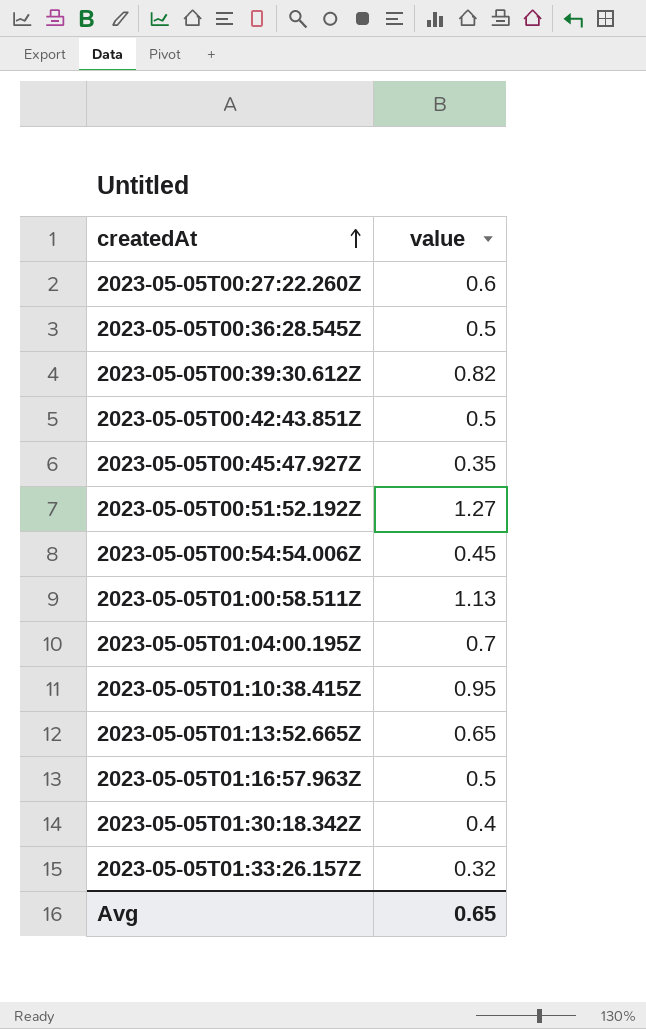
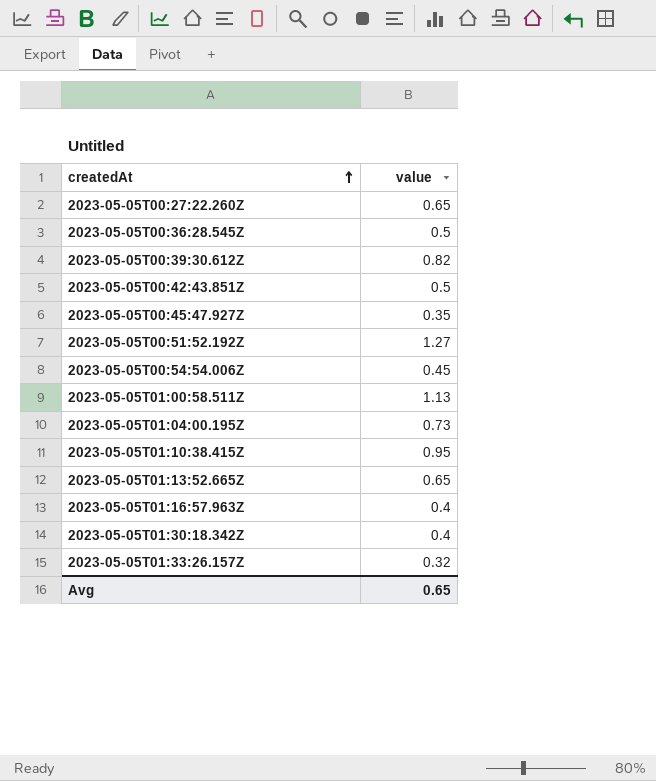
2023-05-05T00:27:22.260Z | value: 0.6 -> 0.65
2023-05-05T01:04:00.195Z | value: 0.7 -> 0.73
2023-05-05T01:16:57.963Z | value: 0.5 -> 0.4

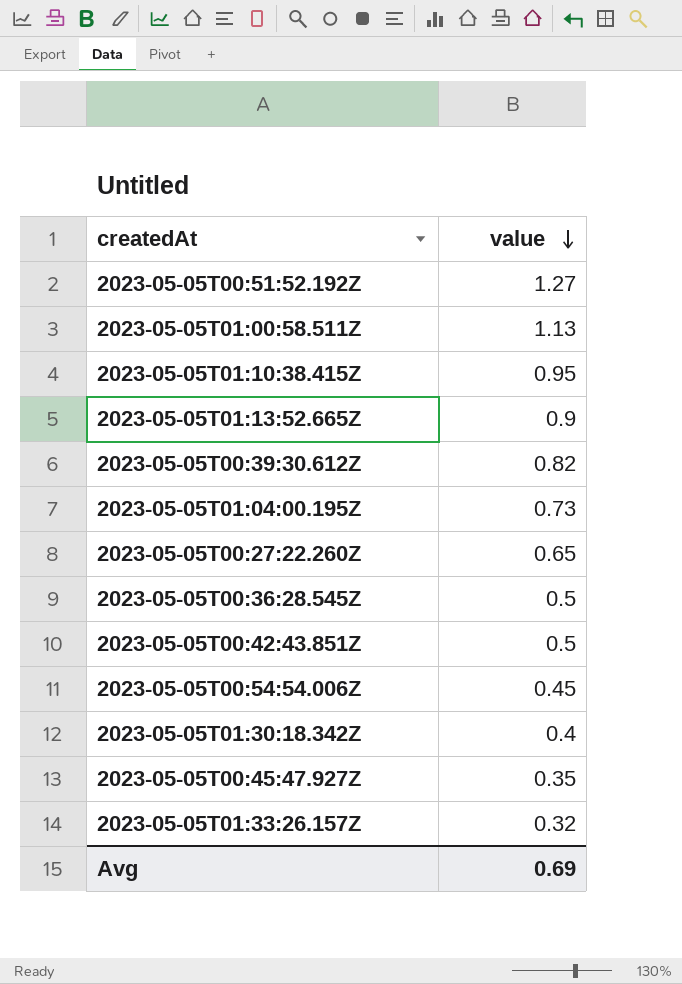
row order: createdAt ascending -> value descending
row 2023-05-05T01:16:57.963Z: 0.4 -> none
2023-05-05T01:13:52.665Z | value: 0.65 -> 0.9
Avg | value: 0.65 -> 0.69

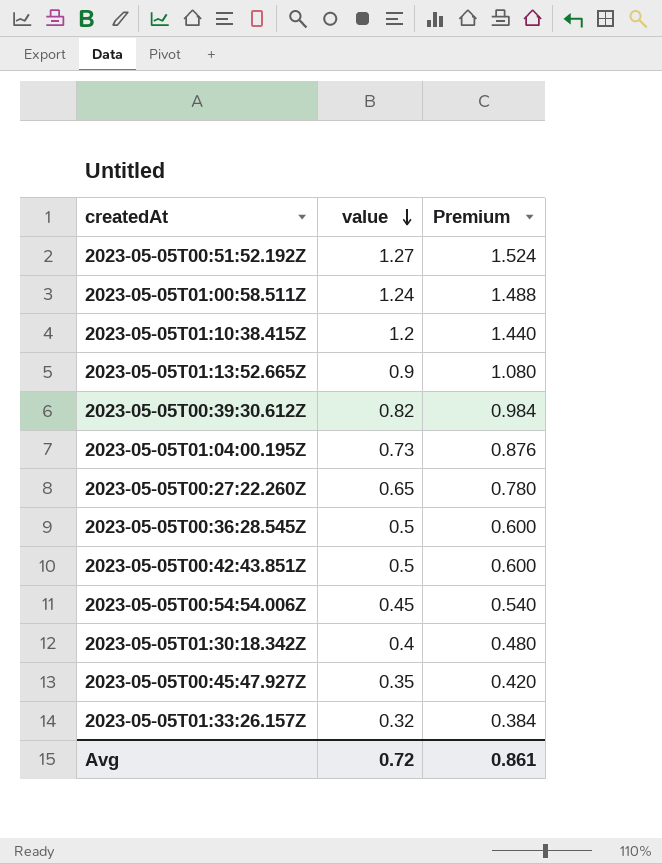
column Premium | formula: none -> [value] * 1.2
2023-05-05T01:00:58.511Z | value: 1.13 -> 1.24
2023-05-05T01:10:38.415Z | value: 0.95 -> 1.2
Avg | value: 0.69 -> 0.72

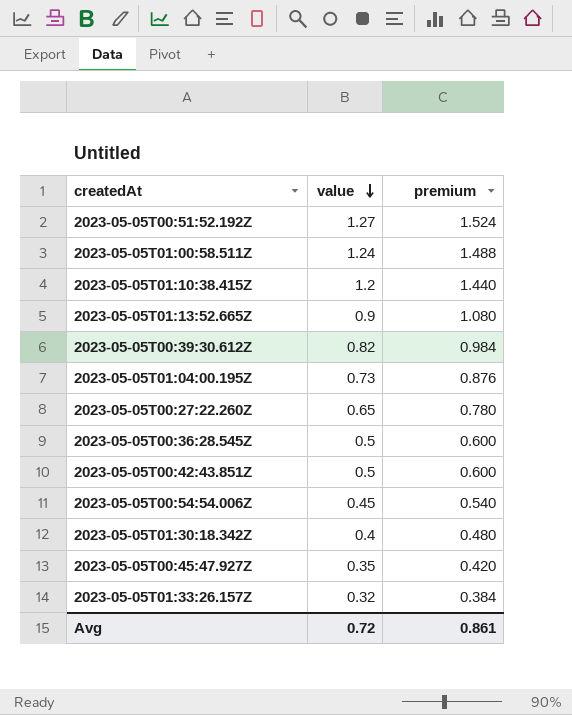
column name: Premium -> premium

